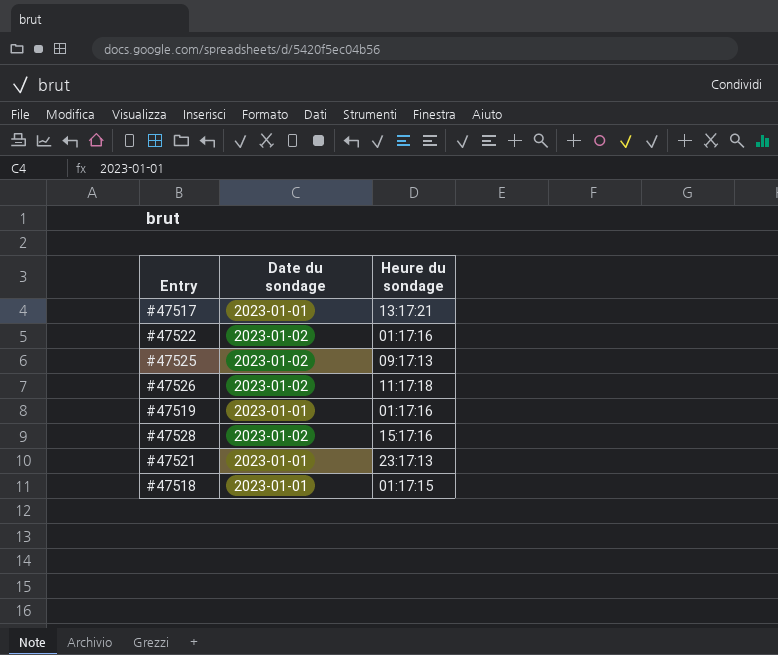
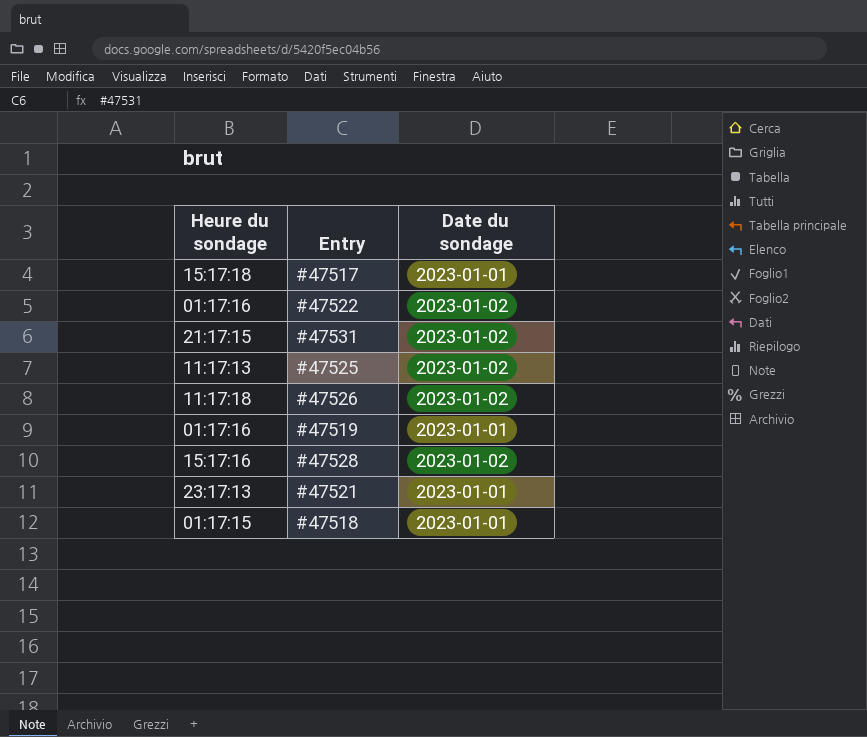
column Heure du sondage | position: 3 -> 1
#47517 | Heure du sondage: 13:17:21 -> 15:17:18
row #47531: none -> 21:17:15 | 2023-01-02
#47525 | Heure du sondage: 09:17:13 -> 11:17:13

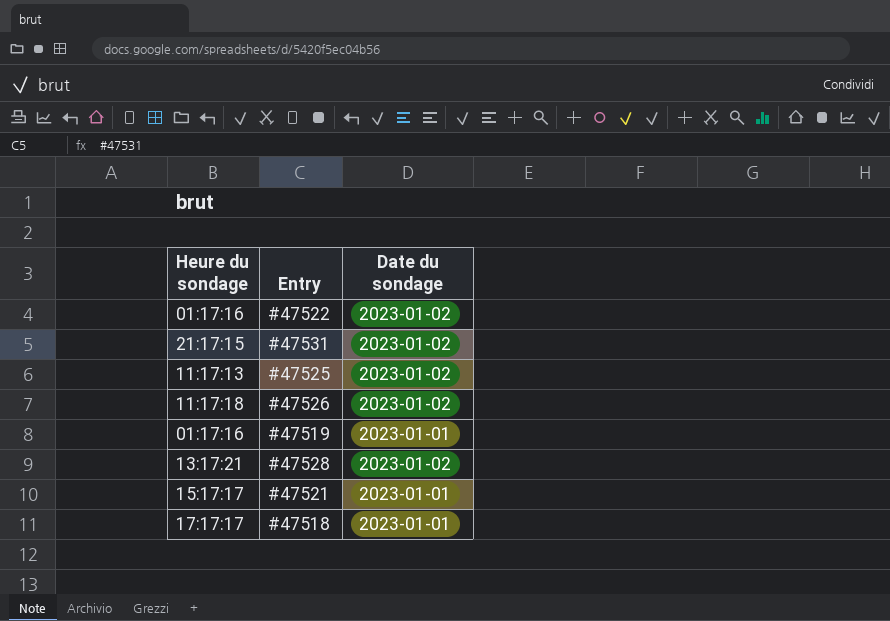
row #47517: 15:17:18 | 2023-01-01 -> none
#47528 | Heure du sondage: 15:17:16 -> 13:17:21
#47521 | Heure du sondage: 23:17:13 -> 15:17:17
#47518 | Heure du sondage: 01:17:15 -> 17:17:17

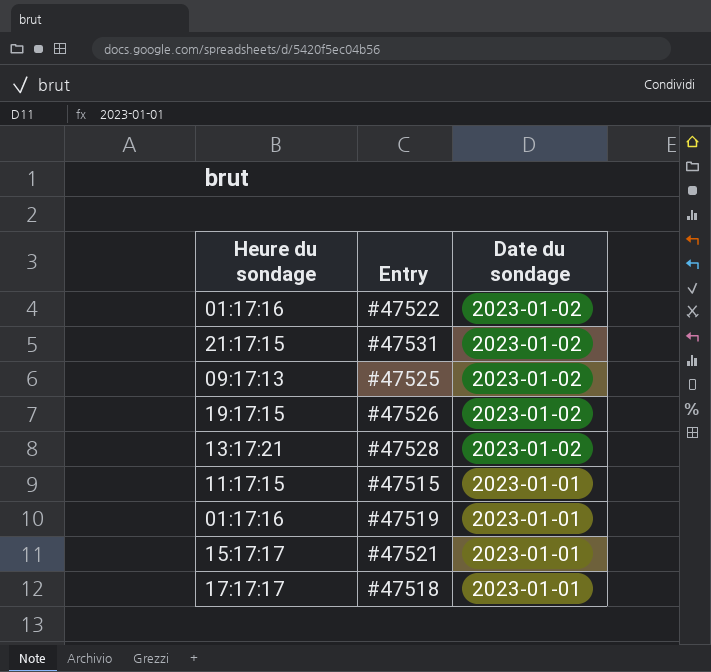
row order: none -> Date du sondage descending
#47525 | Heure du sondage: 11:17:13 -> 09:17:13
#47526 | Heure du sondage: 11:17:18 -> 19:17:15
row #47515: none -> 11:17:15 | 2023-01-01

